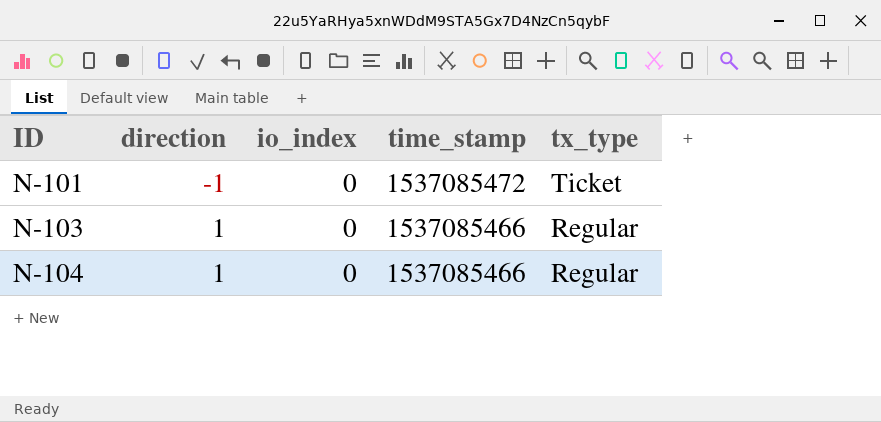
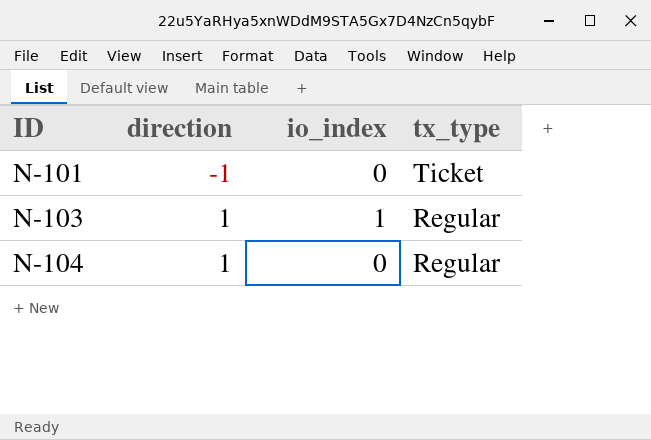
column time_stamp | position: 4 -> none
N-103 | io_index: 0 -> 1

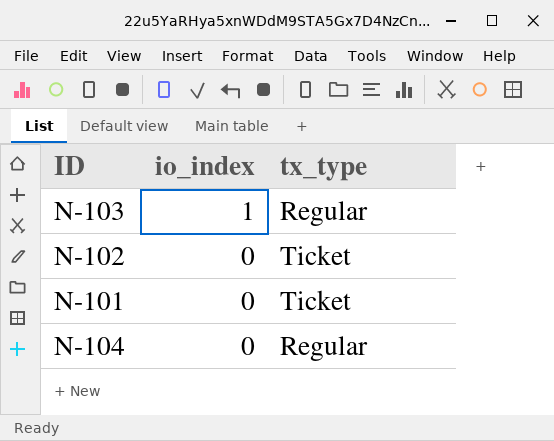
row order: ID ascending -> io_index descending
column direction | position: 2 -> none
row N-102: none -> 0 | Ticket

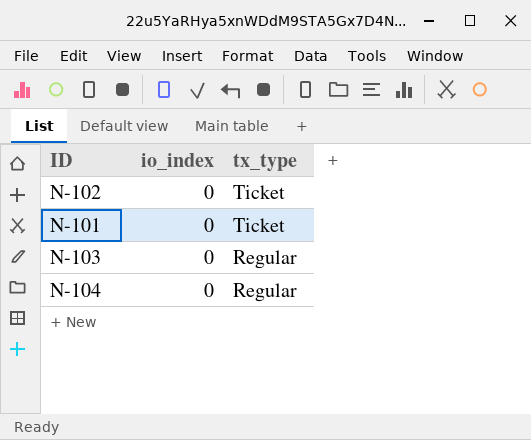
row order: io_index descending -> tx_type descending
N-103 | io_index: 1 -> 0

